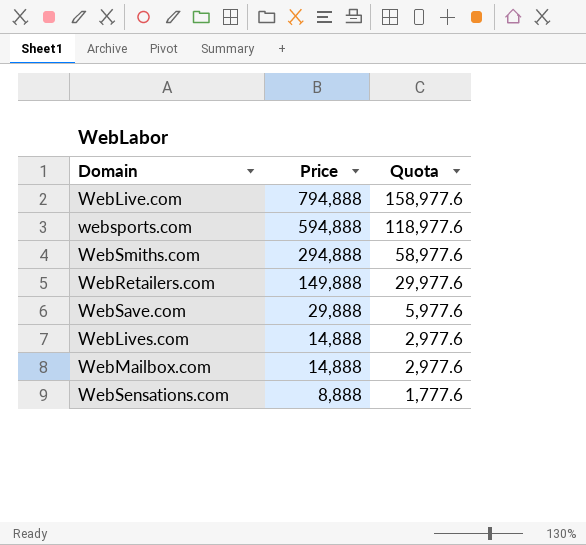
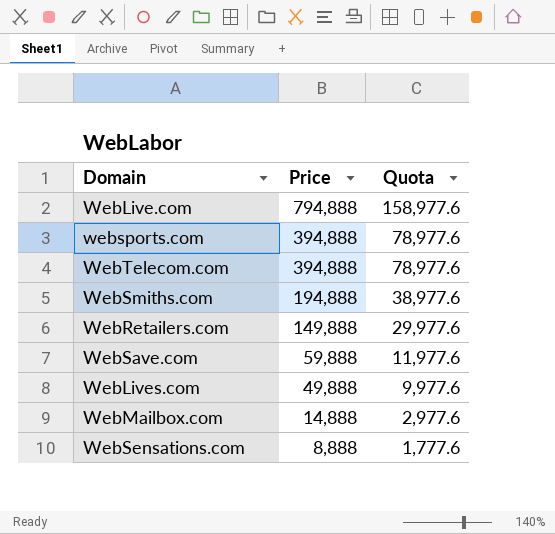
websports.com | Price: 594,888 -> 394,888
websports.com | Quota: 118,977.6 -> 78,977.6
row WebTelecom.com: none -> 394,888 | 78,977.6
WebSmiths.com | Price: 294,888 -> 194,888
WebSmiths.com | Quota: 58,977.6 -> 38,977.6
WebSave.com | Price: 29,888 -> 59,888
WebSave.com | Quota: 5,977.6 -> 11,977.6
WebLives.com | Price: 14,888 -> 49,888
WebLives.com | Quota: 2,977.6 -> 9,977.6

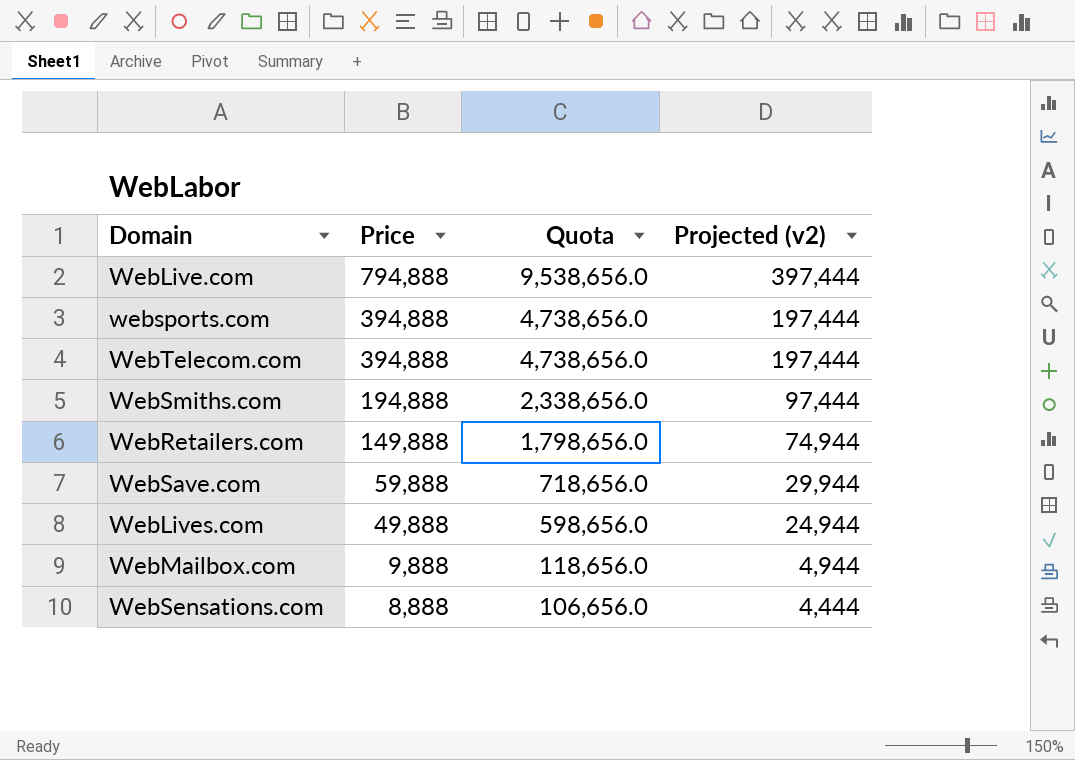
column Quota | formula: [Price] * 0.2 -> [Price] * 12
column Projected (v2) | formula: none -> [Price] * 0.5
WebMailbox.com | Price: 14,888 -> 9,888

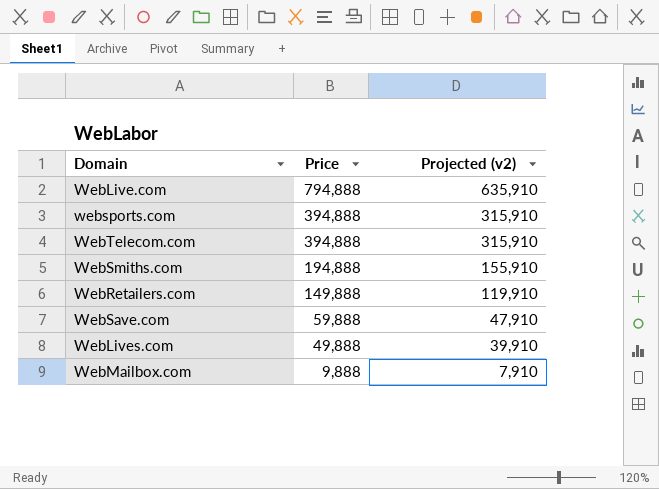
column Quota | formula: [Price] * 12 -> none
column Projected (v2) | formula: [Price] * 0.5 -> [Price] * 0.8
row WebSensations.com: 8,888 | 106,656.0 | 4,444 -> none

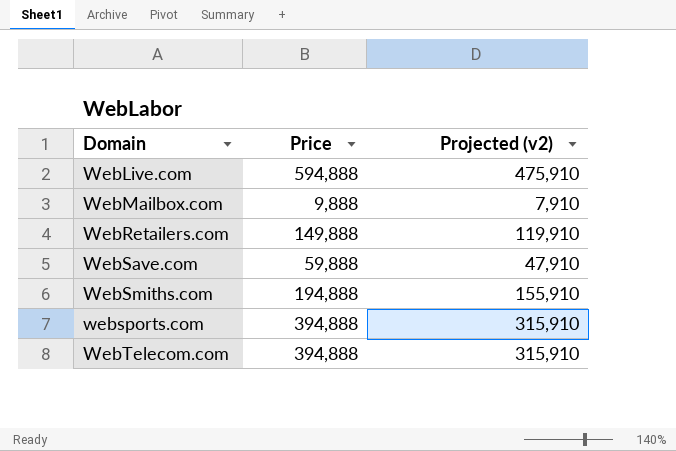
row order: Price descending -> Domain ascending
row WebLives.com: 49,888 | 39,910 -> none
WebLive.com | Price: 794,888 -> 594,888
WebLive.com | Projected (v2): 635,910 -> 475,910

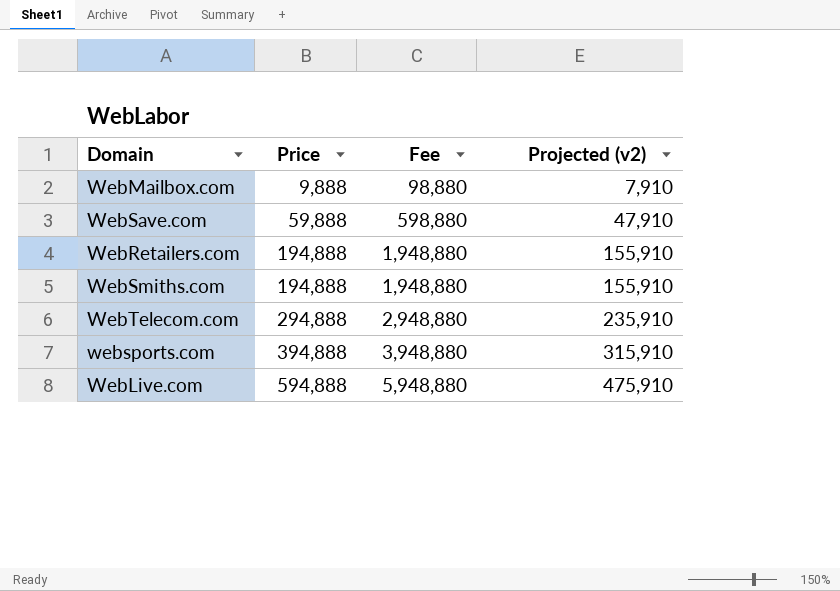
row order: Domain ascending -> Price ascending
column Fee | formula: none -> [Price] * 10
WebRetailers.com | Price: 149,888 -> 194,888
WebRetailers.com | Projected (v2): 119,910 -> 155,910
WebTelecom.com | Price: 394,888 -> 294,888
WebTelecom.com | Projected (v2): 315,910 -> 235,910

